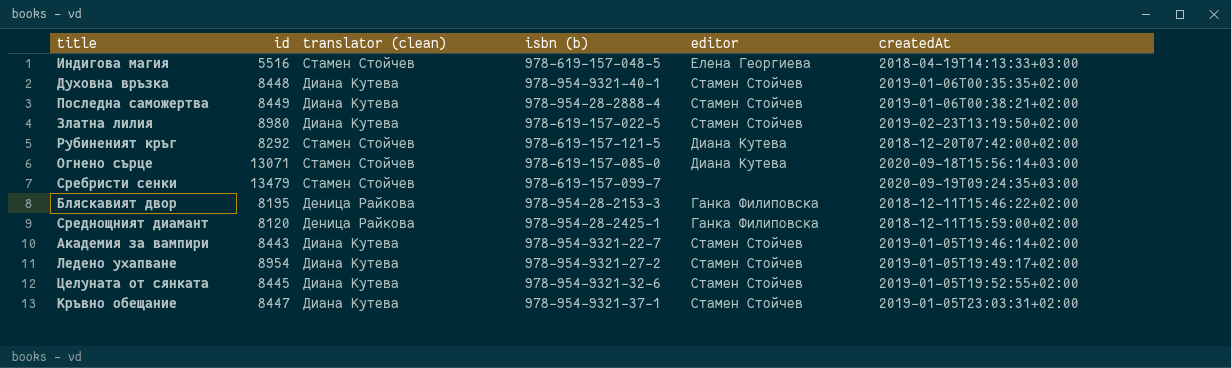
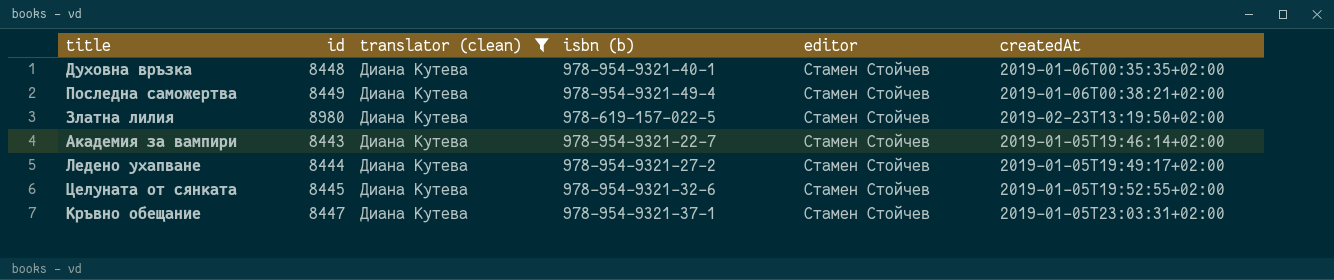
filter: none -> translator (clean) = Диана Кутева
Последна саможертва | isbn (b): 978-954-28-2888-4 -> 978-954-9321-49-4
Ледено ухапване | id: 8954 -> 8444

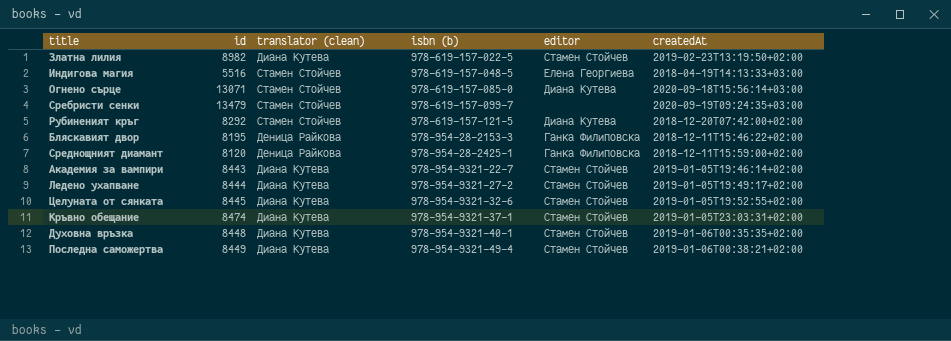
filter: translator (clean) = Диана Кутева -> none
row order: none -> isbn (b) ascending
Златна лилия | id: 8980 -> 8982
Кръвно обещание | id: 8447 -> 8474

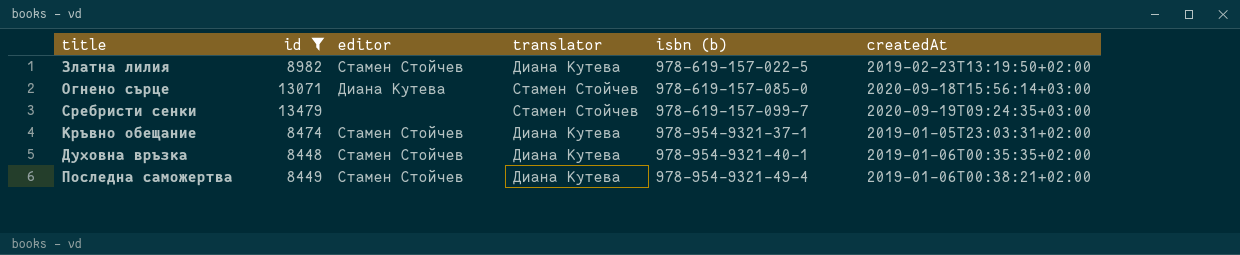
filter: none -> id >= 8448
column editor | position: 5 -> 3
column name: translator (clean) -> translator

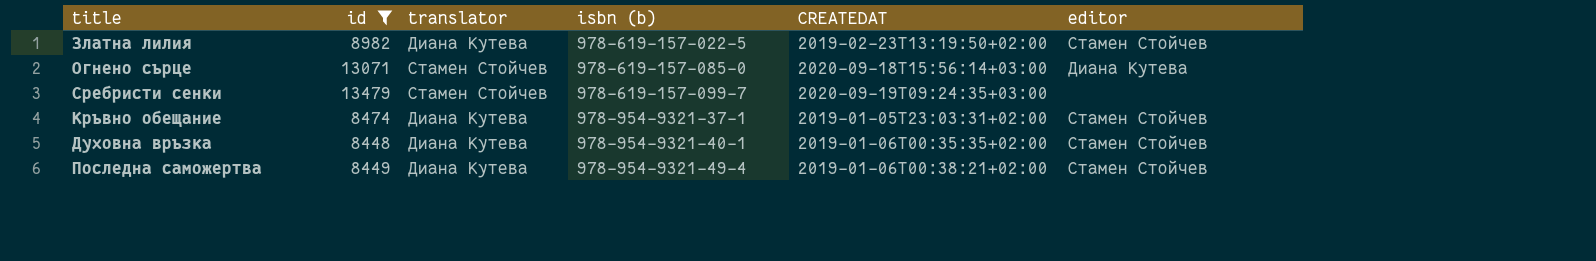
column name: createdAt -> CREATEDAT
column editor | position: 3 -> 6

